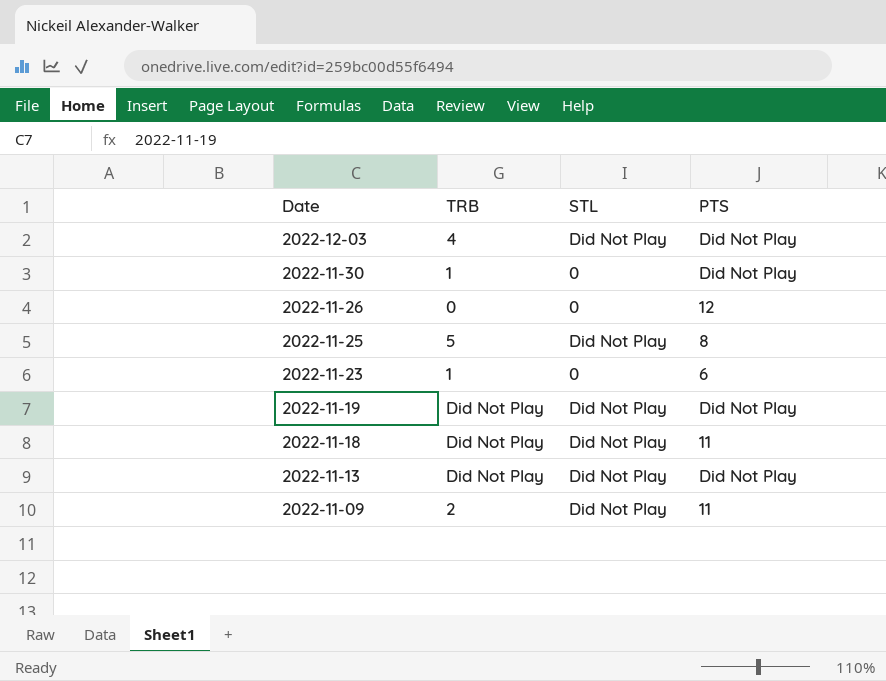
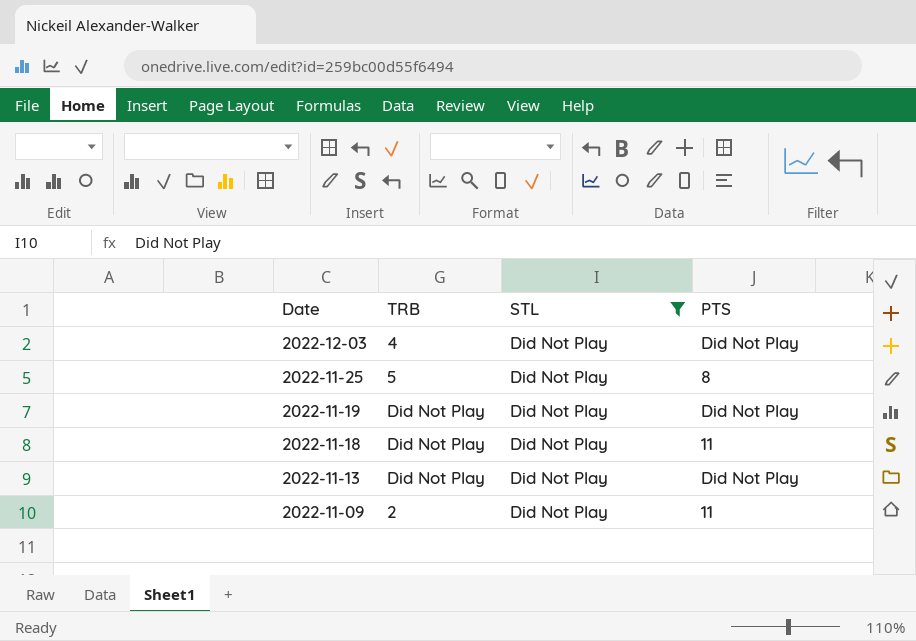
filter: none -> STL = Did Not Play

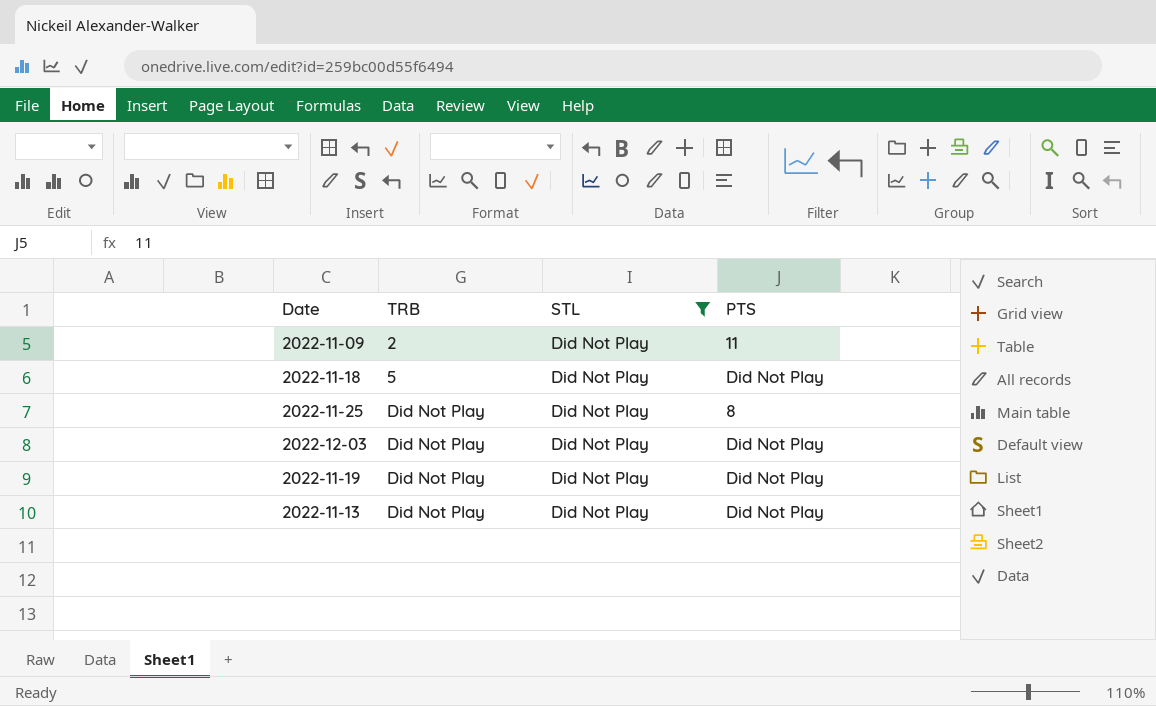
row order: Date descending -> TRB ascending
2022-11-18 | TRB: Did Not Play -> 5
2022-11-18 | PTS: 11 -> Did Not Play
2022-11-25 | TRB: 5 -> Did Not Play
2022-12-03 | TRB: 4 -> Did Not Play

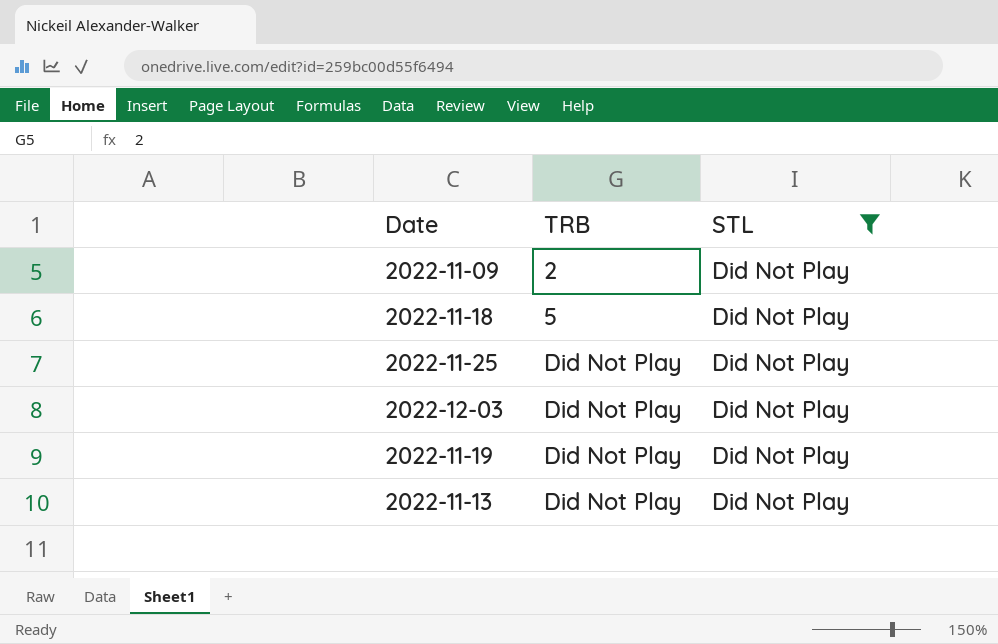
column PTS | position: 4 -> none

